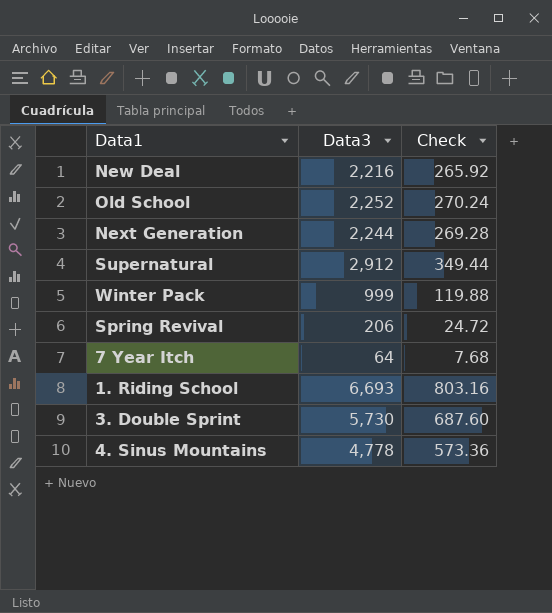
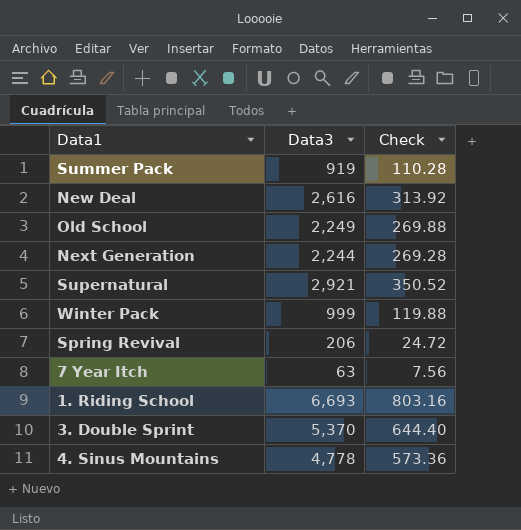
row Summer Pack: none -> 919 | 110.28
New Deal | Data3: 2,216 -> 2,616
New Deal | Check: 265.92 -> 313.92
Old School | Data3: 2,252 -> 2,249
Old School | Check: 270.24 -> 269.88
Supernatural | Data3: 2,912 -> 2,921
Supernatural | Check: 349.44 -> 350.52
7 Year Itch | Data3: 64 -> 63
7 Year Itch | Check: 7.68 -> 7.56
3. Double Sprint | Data3: 5,730 -> 5,370
3. Double Sprint | Check: 687.60 -> 644.40

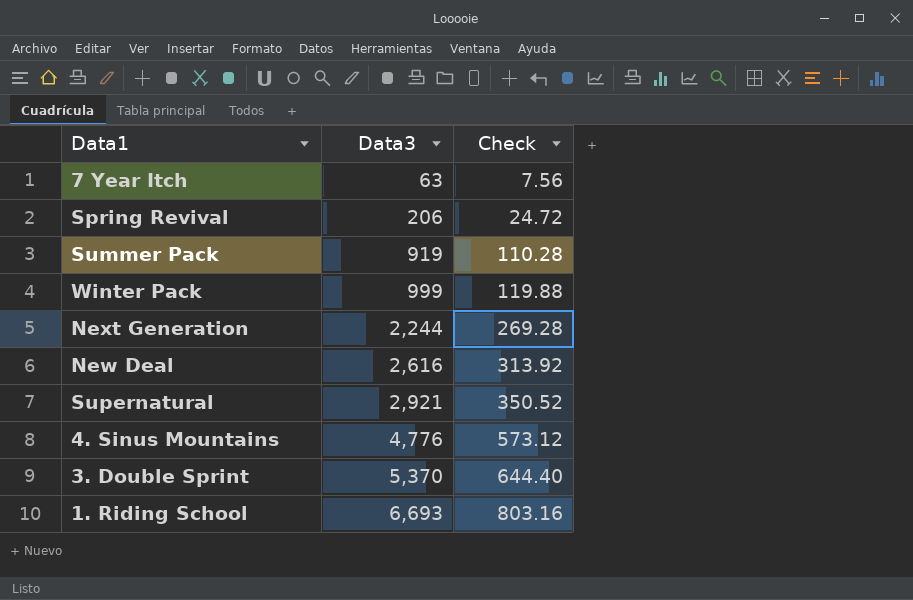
row order: none -> Data3 ascending
row Old School: 2,249 | 269.88 -> none
4. Sinus Mountains | Data3: 4,778 -> 4,776
4. Sinus Mountains | Check: 573.36 -> 573.12

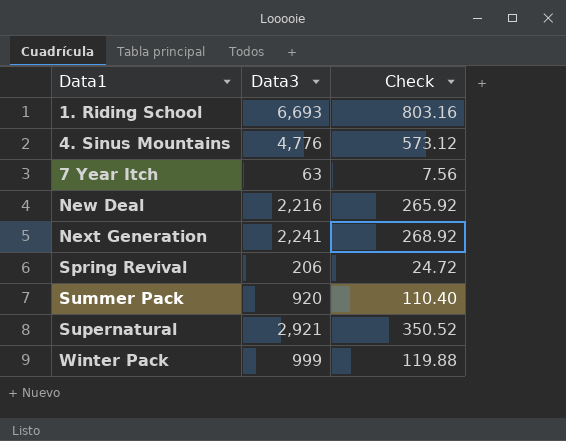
row order: Data3 ascending -> Data1 ascending
row 3. Double Sprint: 5,370 | 644.40 -> none
New Deal | Data3: 2,616 -> 2,216
New Deal | Check: 313.92 -> 265.92
Next Generation | Data3: 2,244 -> 2,241
Next Generation | Check: 269.28 -> 268.92
Summer Pack | Data3: 919 -> 920
Summer Pack | Check: 110.28 -> 110.40

